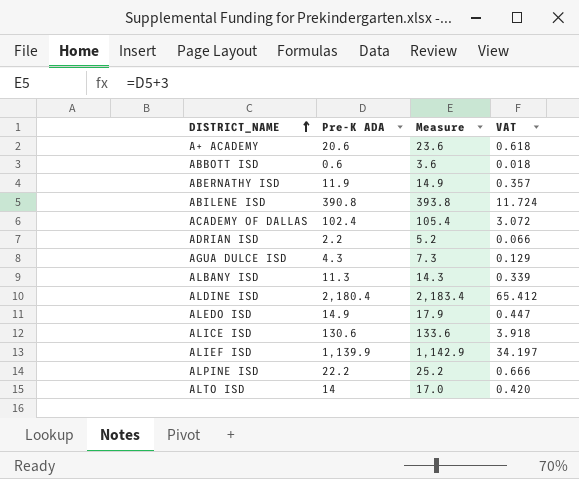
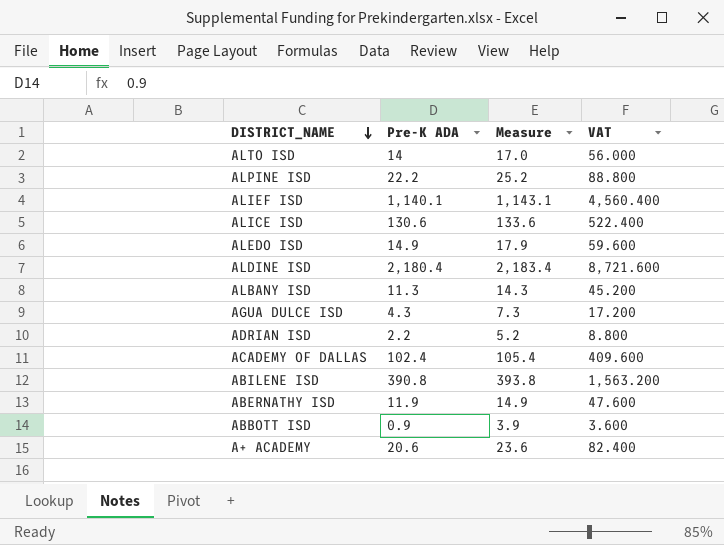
row order: DISTRICT_NAME ascending -> DISTRICT_NAME descending
column VAT | formula: [Pre-K ADA] * 0.03 -> [Pre-K ADA] * 4
ALIEF ISD | Pre-K ADA: 1,139.9 -> 1,140.1
ALIEF ISD | Measure: 1,142.9 -> 1,143.1
ABBOTT ISD | Pre-K ADA: 0.6 -> 0.9
ABBOTT ISD | Measure: 3.6 -> 3.9

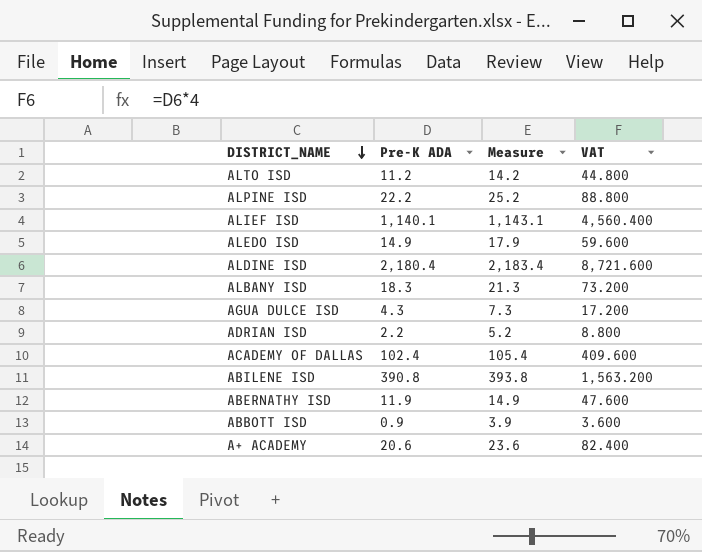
row ALICE ISD: 130.6 | 133.6 | 522.400 -> none
ALTO ISD | Pre-K ADA: 14 -> 11.2
ALTO ISD | Measure: 17.0 -> 14.2
ALTO ISD | VAT: 56.000 -> 44.800
ALBANY ISD | Pre-K ADA: 11.3 -> 18.3
ALBANY ISD | Measure: 14.3 -> 21.3
ALBANY ISD | VAT: 45.200 -> 73.200

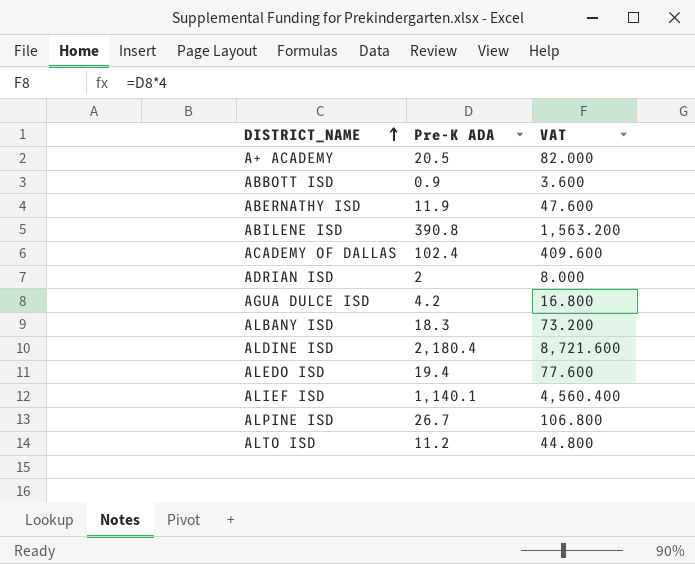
row order: DISTRICT_NAME descending -> DISTRICT_NAME ascending
column Measure | formula: [Pre-K ADA] + 3 -> none
A+ ACADEMY | Pre-K ADA: 20.6 -> 20.5
A+ ACADEMY | VAT: 82.400 -> 82.000
ADRIAN ISD | Pre-K ADA: 2.2 -> 2
ADRIAN ISD | VAT: 8.800 -> 8.000
AGUA DULCE ISD | Pre-K ADA: 4.3 -> 4.2
AGUA DULCE ISD | VAT: 17.200 -> 16.800
ALEDO ISD | Pre-K ADA: 14.9 -> 19.4
ALEDO ISD | VAT: 59.600 -> 77.600
ALPINE ISD | Pre-K ADA: 22.2 -> 26.7
ALPINE ISD | VAT: 88.800 -> 106.800

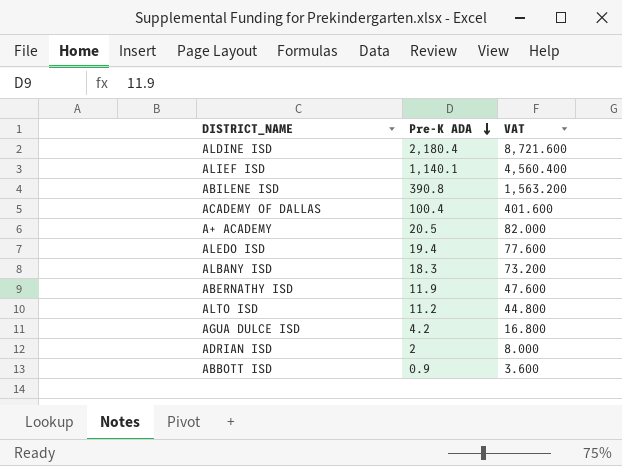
row order: DISTRICT_NAME ascending -> Pre-K ADA descending
row ALPINE ISD: 26.7 | 106.800 -> none
ACADEMY OF DALLAS | Pre-K ADA: 102.4 -> 100.4
ACADEMY OF DALLAS | VAT: 409.600 -> 401.600

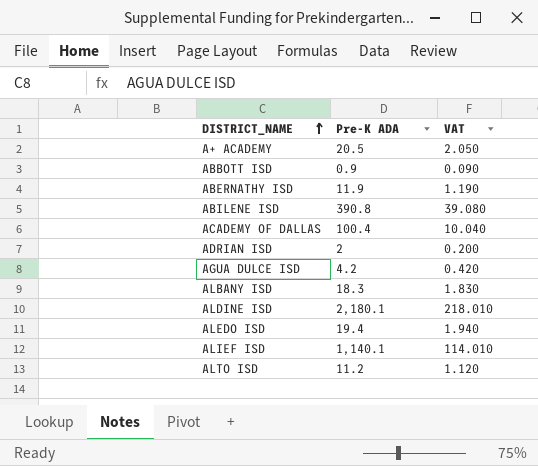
row order: Pre-K ADA descending -> DISTRICT_NAME ascending
column VAT | formula: [Pre-K ADA] * 4 -> [Pre-K ADA] * 0.1
ALDINE ISD | Pre-K ADA: 2,180.4 -> 2,180.1

